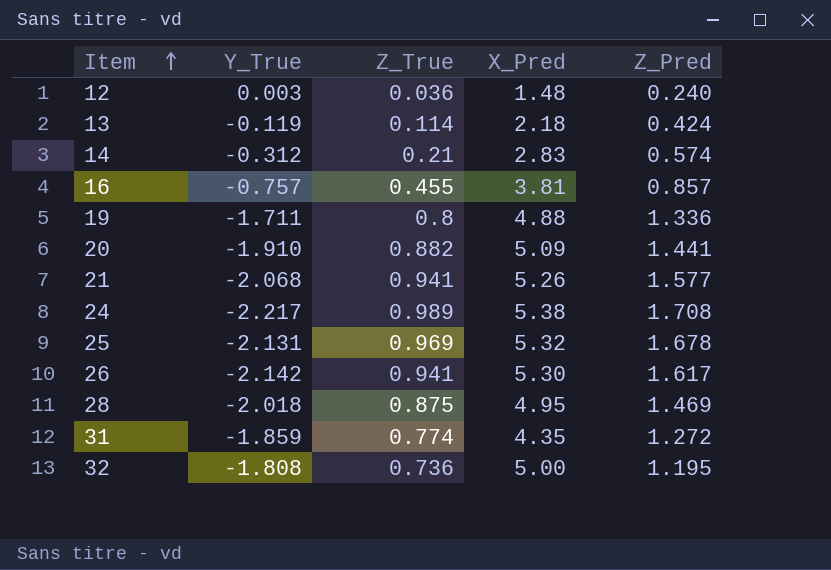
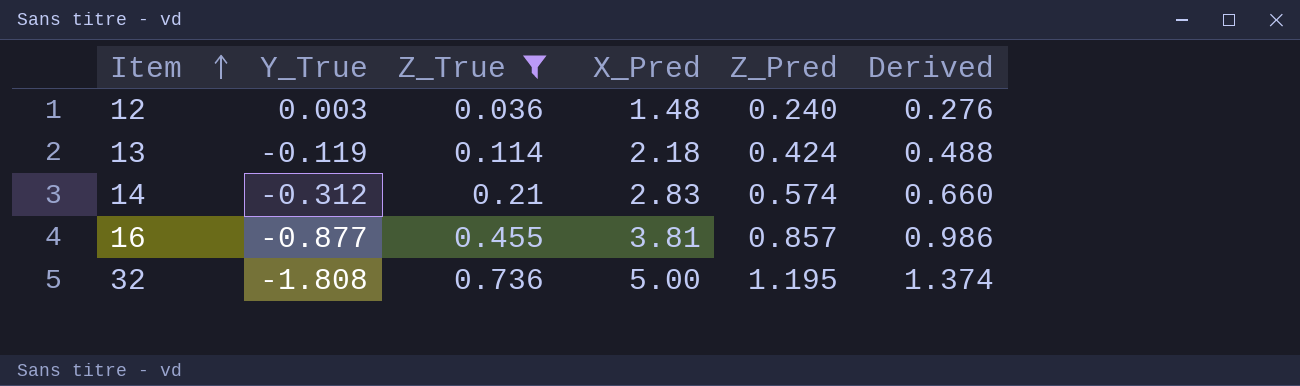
filter: none -> Z_True <= 0.736
column Derived | formula: none -> [Z_Pred] * 1.15
16 | Y_True: -0.757 -> -0.877

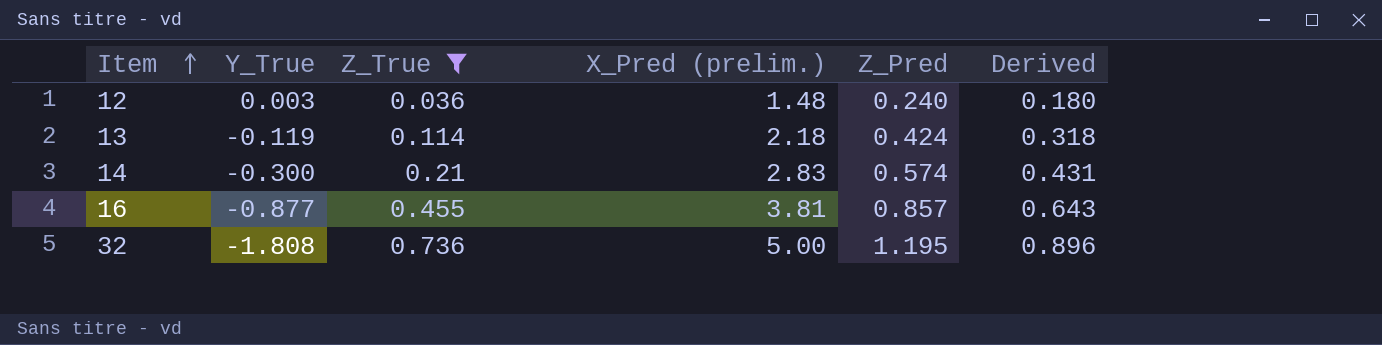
column name: X_Pred -> X_Pred (prelim.)
column Derived | formula: [Z_Pred] * 1.15 -> [Z_Pred] * 0.75
14 | Y_True: -0.312 -> -0.300

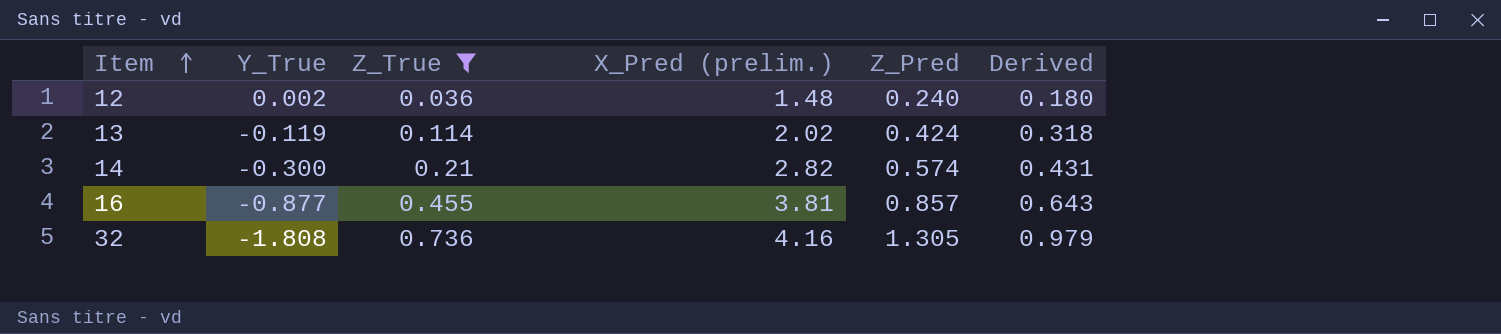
12 | Y_True: 0.003 -> 0.002
13 | X_Pred (prelim.): 2.18 -> 2.02
14 | X_Pred (prelim.): 2.83 -> 2.82
32 | X_Pred (prelim.): 5.00 -> 4.16
32 | Z_Pred: 1.195 -> 1.305
32 | Derived: 0.896 -> 0.979

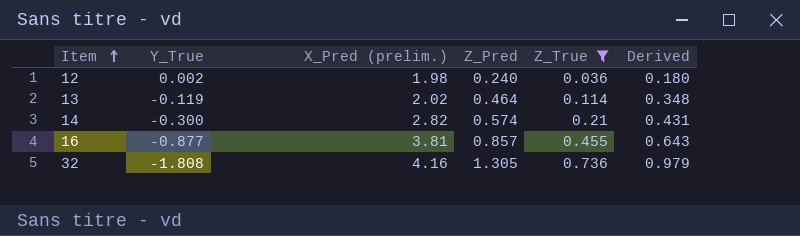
column Z_True | position: 3 -> 5
12 | X_Pred (prelim.): 1.48 -> 1.98
13 | Z_Pred: 0.424 -> 0.464
13 | Derived: 0.318 -> 0.348

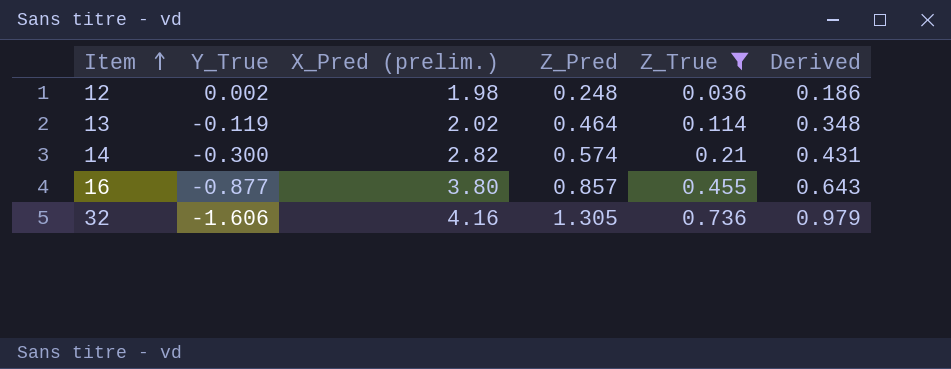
12 | Z_Pred: 0.240 -> 0.248
12 | Derived: 0.180 -> 0.186
16 | X_Pred (prelim.): 3.81 -> 3.80
32 | Y_True: -1.808 -> -1.606

